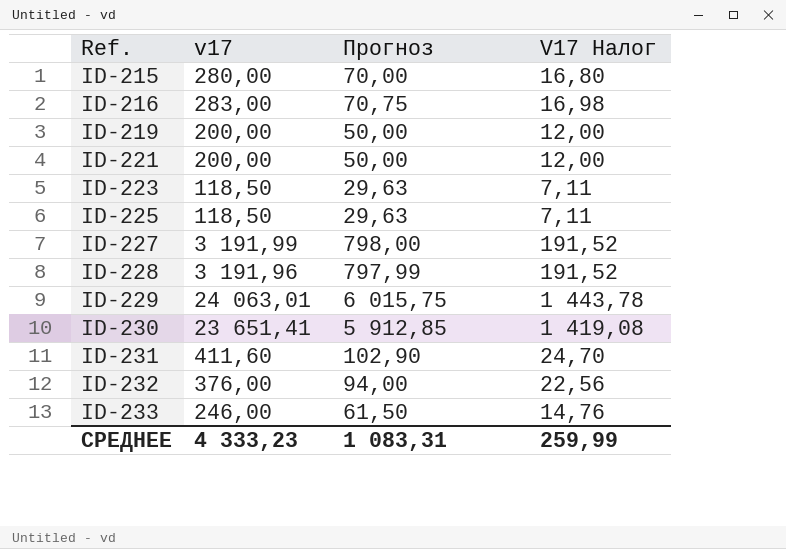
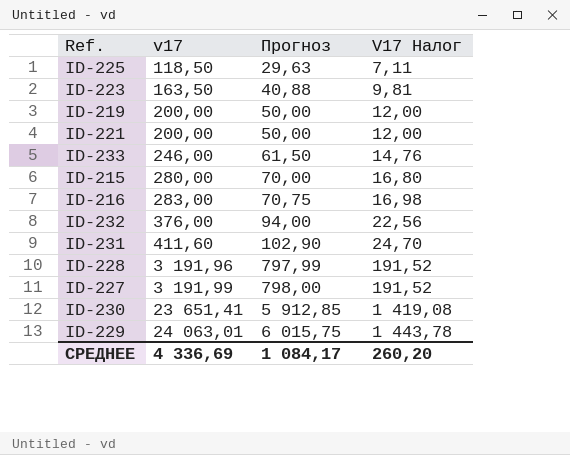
row order: Ref. ascending -> v17 ascending
ID-223 | v17: 118,50 -> 163,50
ID-223 | Прогноз: 29,63 -> 40,88
ID-223 | V17 Налог: 7,11 -> 9,81
СРЕДНЕЕ | v17: 4 333,23 -> 4 336,69
СРЕДНЕЕ | Прогноз: 1 083,31 -> 1 084,17
СРЕДНЕЕ | V17 Налог: 259,99 -> 260,20

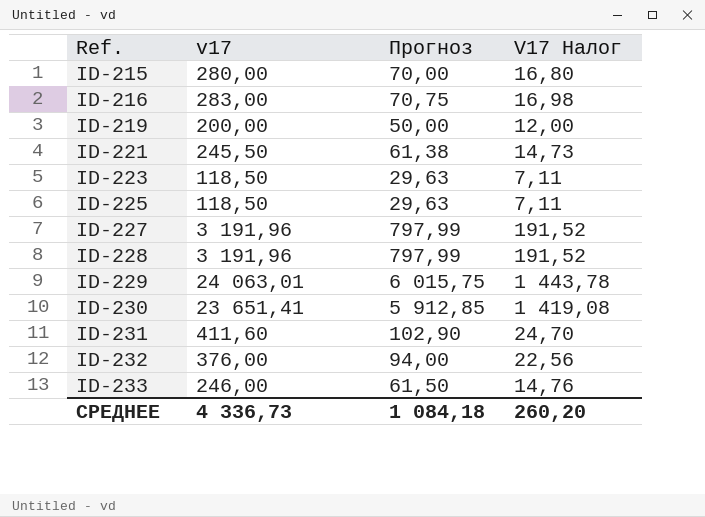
row order: v17 ascending -> Ref. ascending
ID-221 | v17: 200,00 -> 245,50
ID-221 | Прогноз: 50,00 -> 61,38
ID-221 | V17 Налог: 12,00 -> 14,73
ID-223 | v17: 163,50 -> 118,50
ID-223 | Прогноз: 40,88 -> 29,63
ID-223 | V17 Налог: 9,81 -> 7,11
ID-227 | v17: 3 191,99 -> 3 191,96
ID-227 | Прогноз: 798,00 -> 797,99
СРЕДНЕЕ | v17: 4 336,69 -> 4 336,73
СРЕДНЕЕ | Прогноз: 1 084,17 -> 1 084,18

